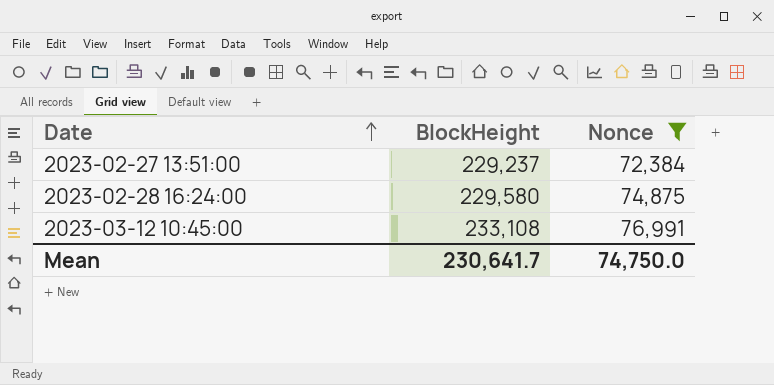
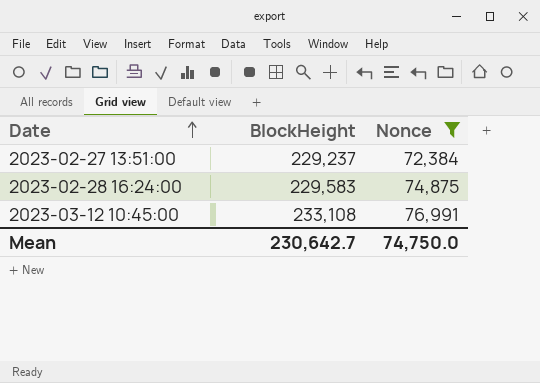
2023-02-28 16:24:00 | BlockHeight: 229,580 -> 229,583
Mean | BlockHeight: 230,641.7 -> 230,642.7

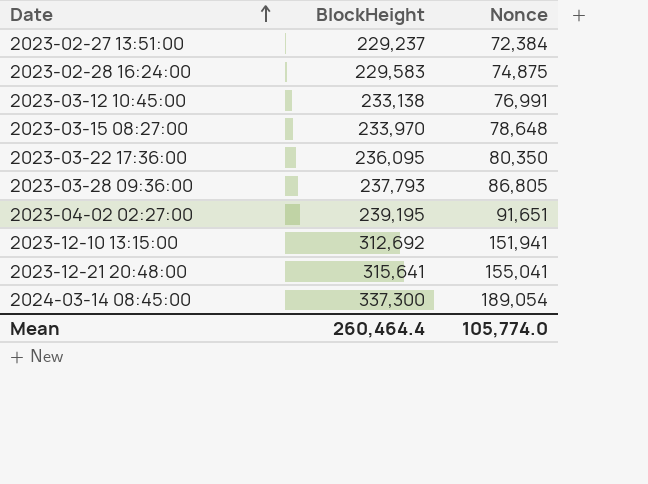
filter: Nonce <= 76,991 -> none
2023-03-12 10:45:00 | BlockHeight: 233,108 -> 233,138
Mean | BlockHeight: 230,642.7 -> 260,464.4
Mean | Nonce: 74,750.0 -> 105,774.0

